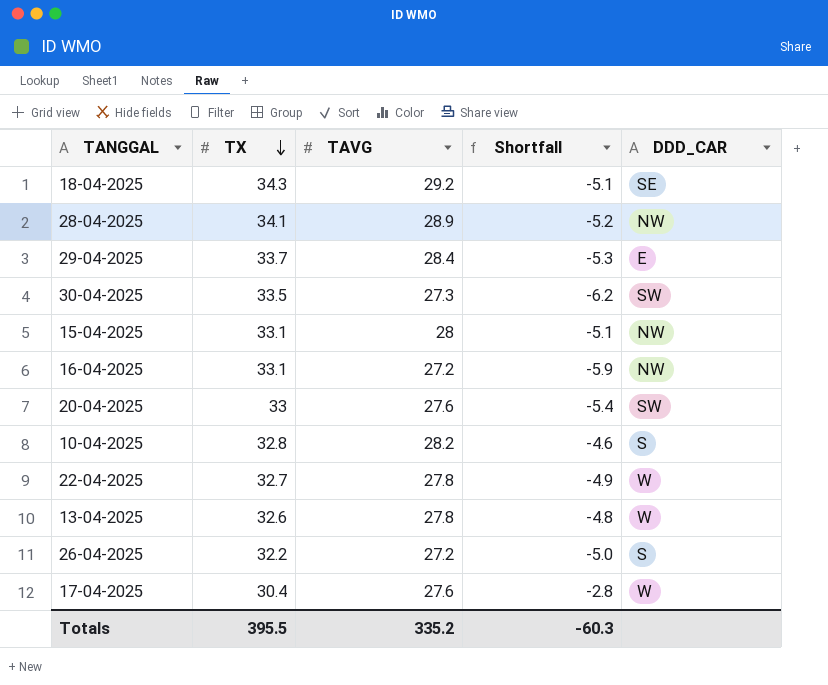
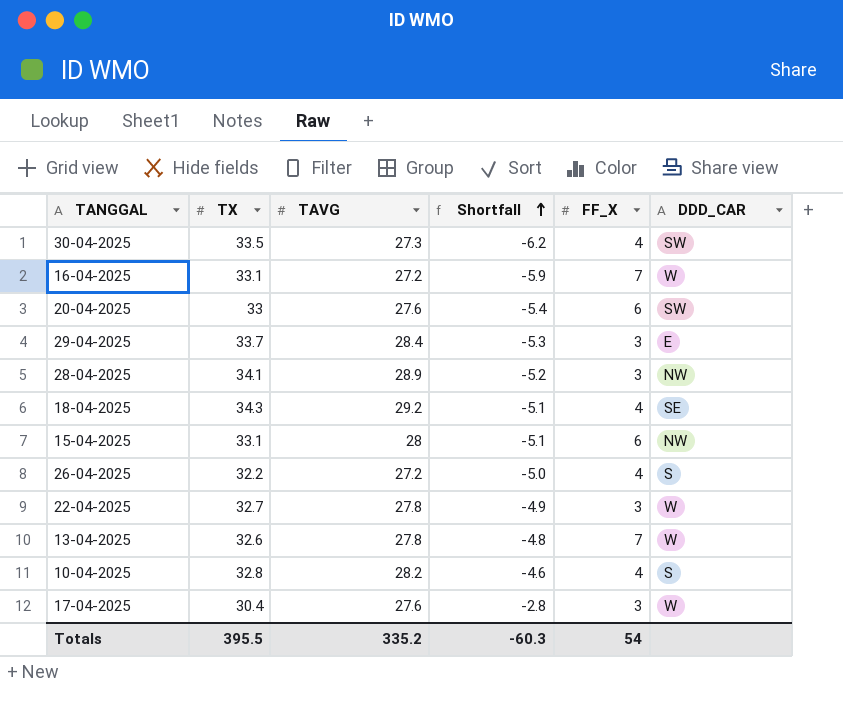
row order: TX descending -> Shortfall ascending
column FF_X | position: none -> 5
16-04-2025 | DDD_CAR: NW -> W

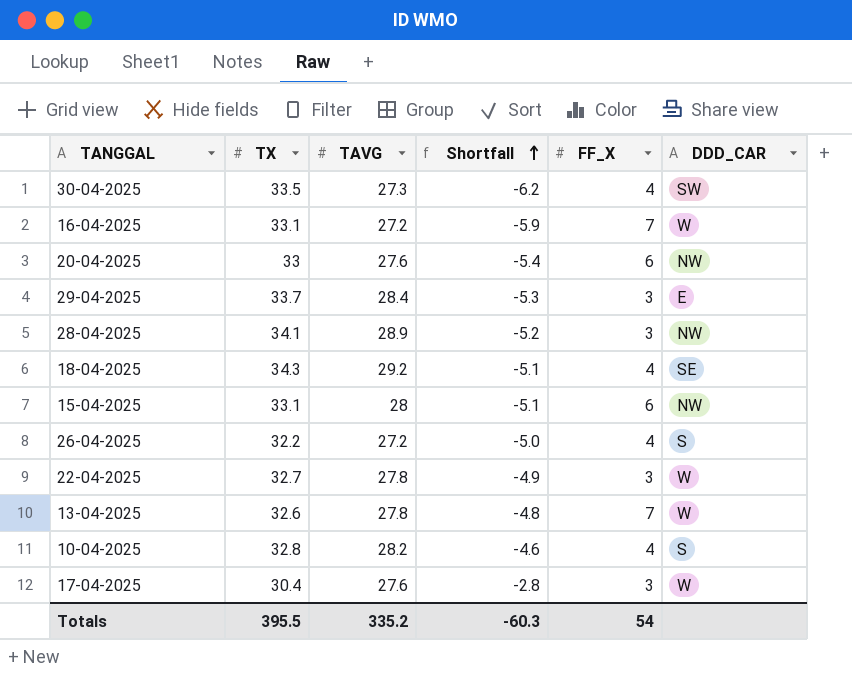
20-04-2025 | DDD_CAR: SW -> NW

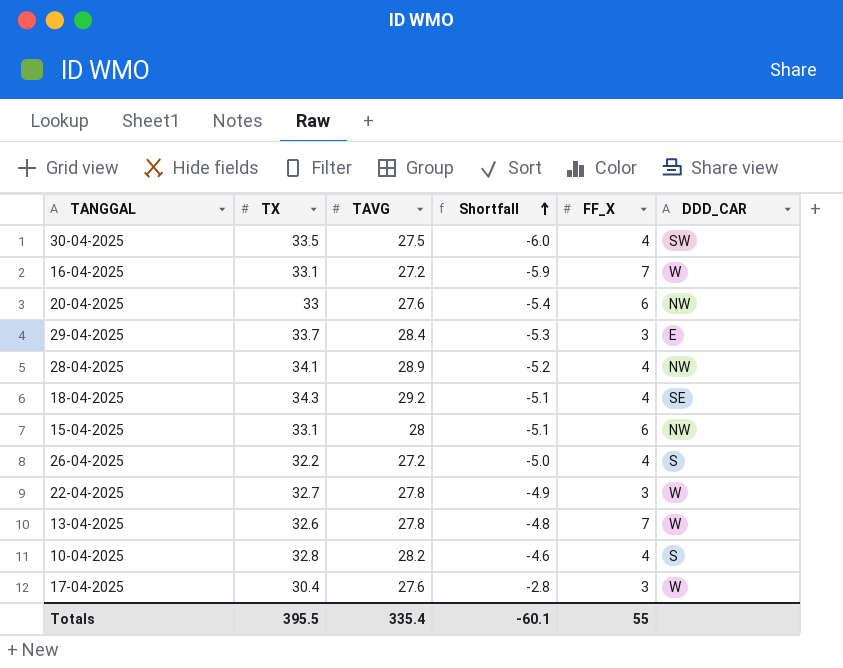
30-04-2025 | TAVG: 27.3 -> 27.5
30-04-2025 | Shortfall: -6.2 -> -6.0
28-04-2025 | FF_X: 3 -> 4
Totals | TAVG: 335.2 -> 335.4
Totals | Shortfall: -60.3 -> -60.1
Totals | FF_X: 54 -> 55

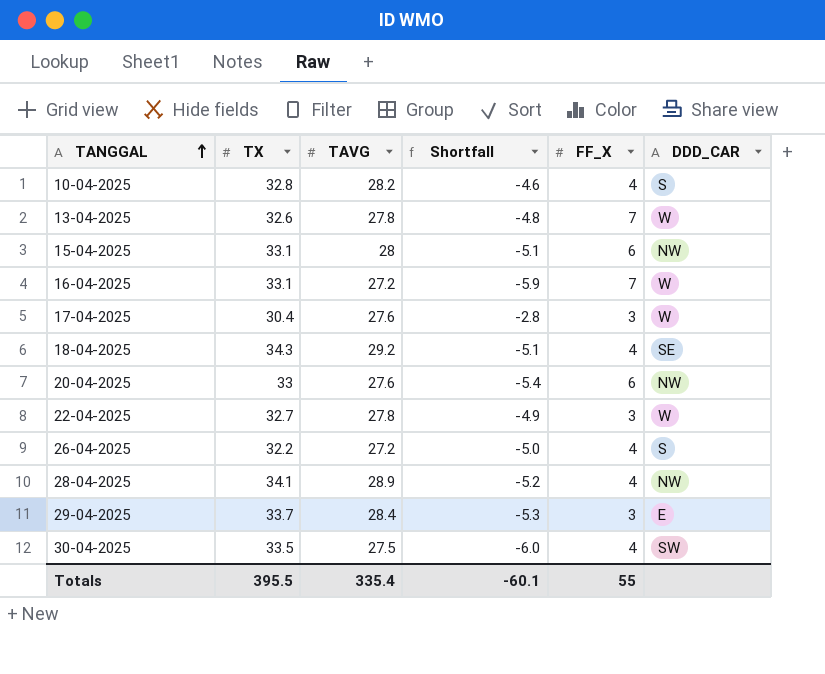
row order: Shortfall ascending -> TANGGAL ascending

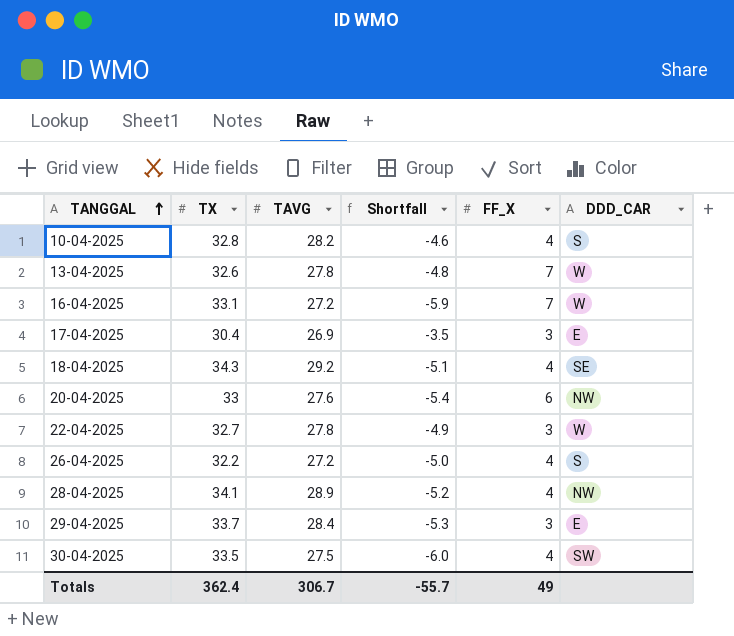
row 15-04-2025: 33.1 | 28 | -5.1 | 6 | NW -> none
17-04-2025 | TAVG: 27.6 -> 26.9
17-04-2025 | Shortfall: -2.8 -> -3.5
17-04-2025 | DDD_CAR: W -> E
Totals | TX: 395.5 -> 362.4
Totals | TAVG: 335.4 -> 306.7
Totals | Shortfall: -60.1 -> -55.7
Totals | FF_X: 55 -> 49

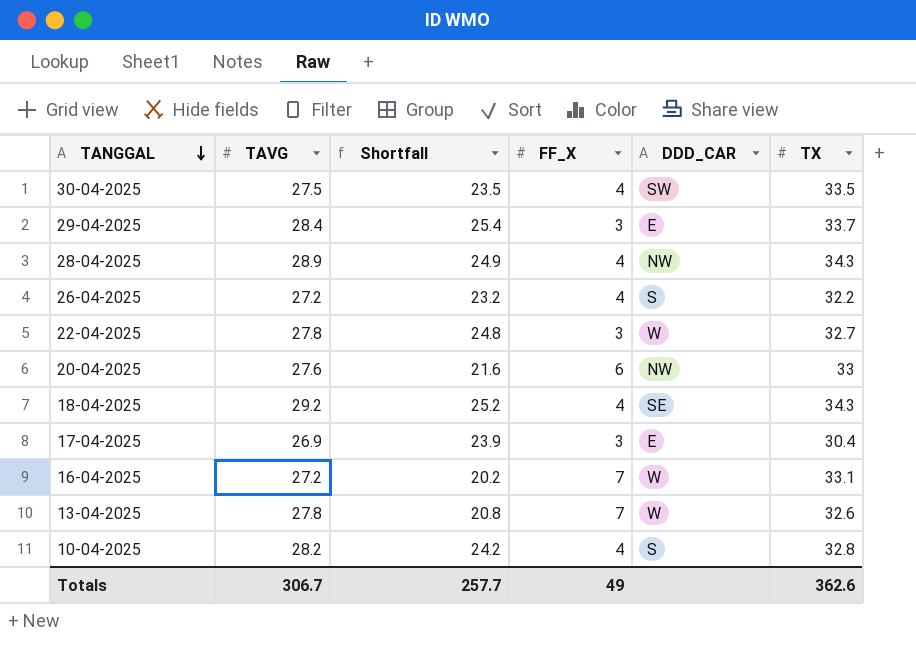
row order: TANGGAL ascending -> TANGGAL descending
column Shortfall | formula: [TAVG] - [TX] -> [TAVG] - [FF_X]
column TX | position: 2 -> 6
28-04-2025 | TX: 34.1 -> 34.3
Totals | Shortfall: -55.7 -> 257.7
Totals | TX: 362.4 -> 362.6

